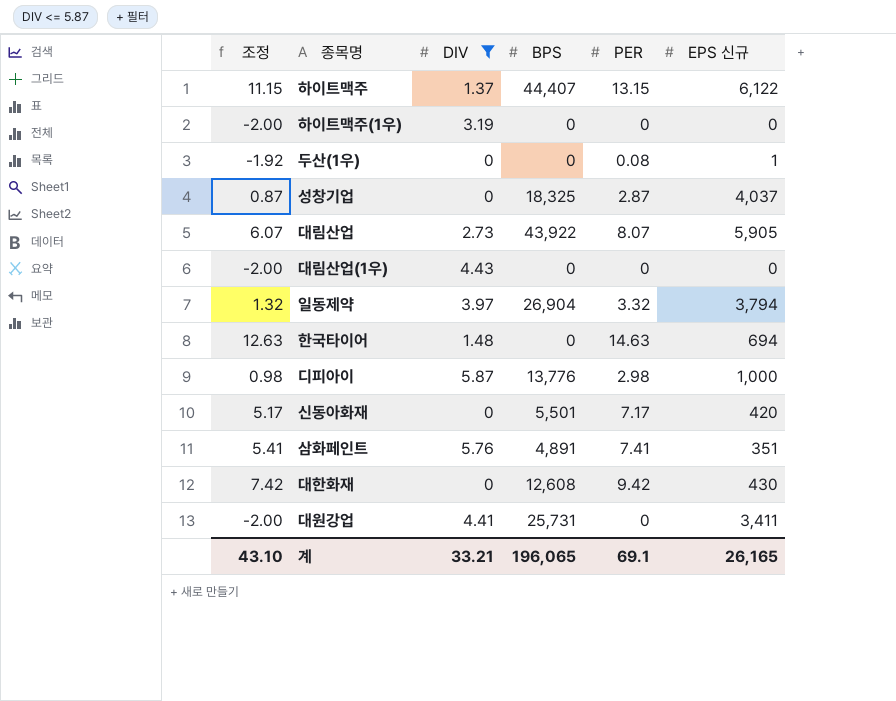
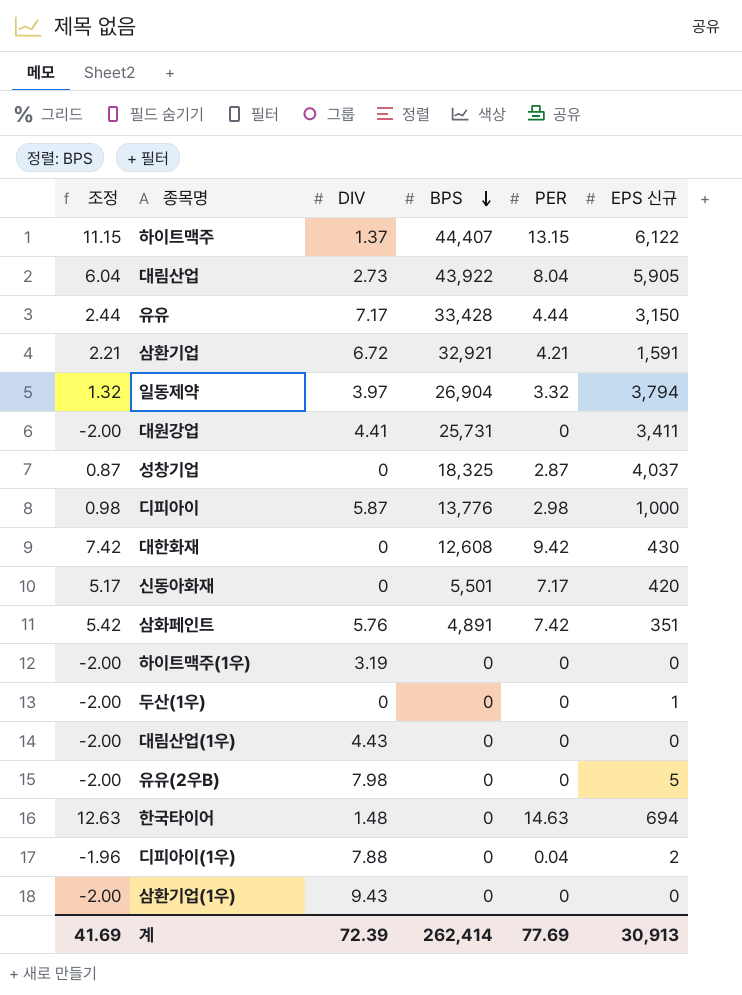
filter: DIV <= 5.87 -> none
row order: none -> BPS descending
대림산업 | 조정: 6.07 -> 6.04
대림산업 | PER: 8.07 -> 8.04
삼화페인트 | 조정: 5.41 -> 5.42
삼화페인트 | PER: 7.41 -> 7.42
두산(1우) | 조정: -1.92 -> -2.00
두산(1우) | PER: 0.08 -> 0
계 | 조정: 43.10 -> 41.69
계 | DIV: 33.21 -> 72.39
계 | BPS: 196,065 -> 262,414
계 | PER: 69.1 -> 77.69
계 | EPS 신규: 26,165 -> 30,913

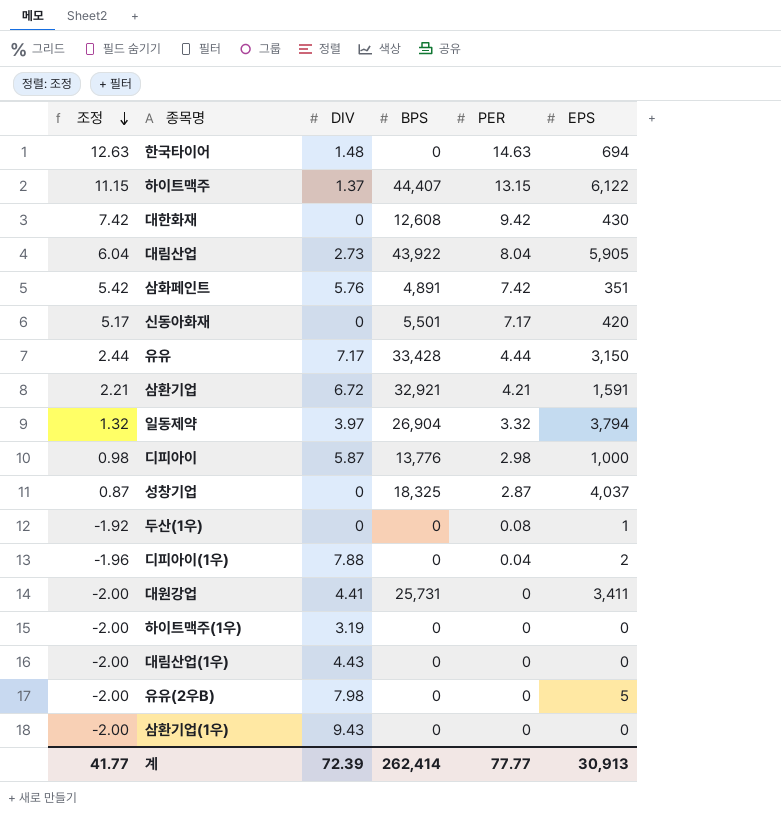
row order: BPS descending -> 조정 descending
column name: EPS 신규 -> EPS
두산(1우) | 조정: -2.00 -> -1.92
두산(1우) | PER: 0 -> 0.08
계 | 조정: 41.69 -> 41.77
계 | PER: 77.69 -> 77.77

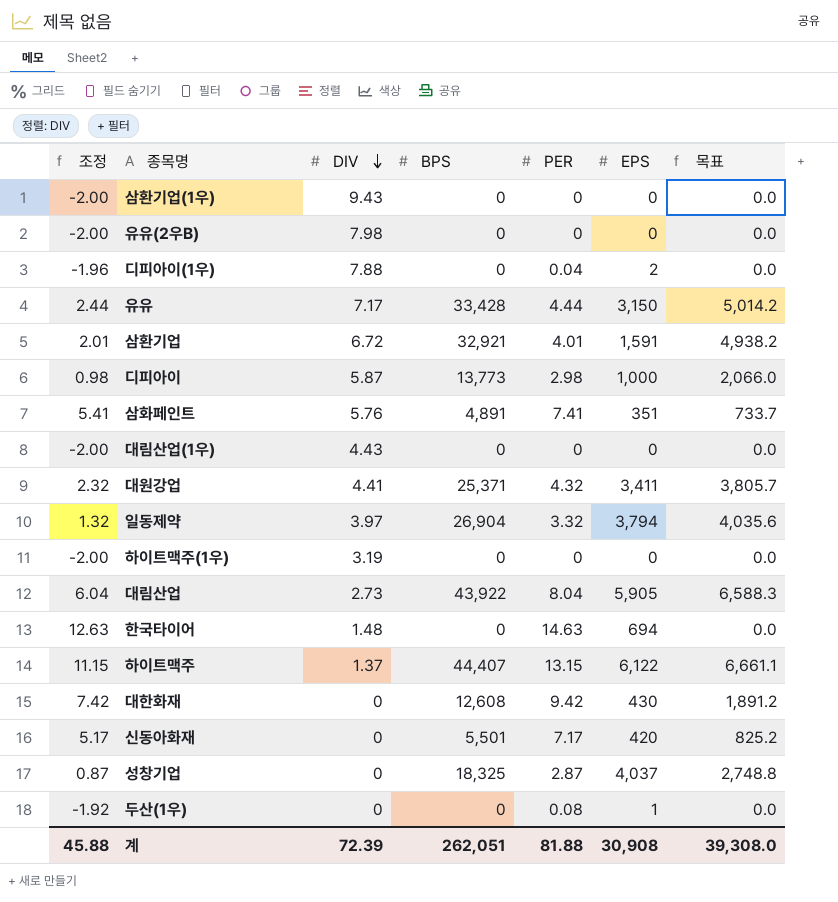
row order: 조정 descending -> DIV descending
column 목표 | formula: none -> [BPS] * 0.15
유유(2우B) | EPS: 5 -> 0
삼환기업 | 조정: 2.21 -> 2.01
삼환기업 | PER: 4.21 -> 4.01
디피아이 | BPS: 13,776 -> 13,773
삼화페인트 | 조정: 5.42 -> 5.41
삼화페인트 | PER: 7.42 -> 7.41
대원강업 | 조정: -2.00 -> 2.32
대원강업 | BPS: 25,731 -> 25,371
대원강업 | PER: 0 -> 4.32
계 | 조정: 41.77 -> 45.88
계 | BPS: 262,414 -> 262,051
계 | PER: 77.77 -> 81.88
계 | EPS: 30,913 -> 30,908

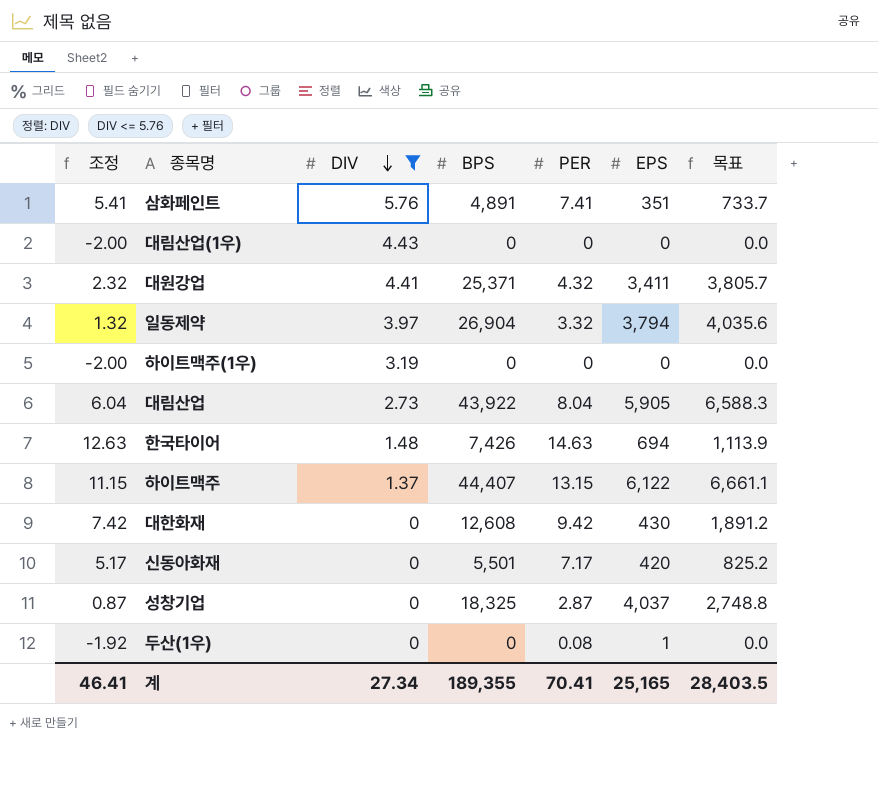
filter: none -> DIV <= 5.76
한국타이어 | BPS: 0 -> 7,426
한국타이어 | 목표: 0.0 -> 1,113.9
계 | 조정: 45.88 -> 46.41
계 | DIV: 72.39 -> 27.34
계 | BPS: 262,051 -> 189,355
계 | PER: 81.88 -> 70.41
계 | EPS: 30,908 -> 25,165
계 | 목표: 39,308.0 -> 28,403.5

